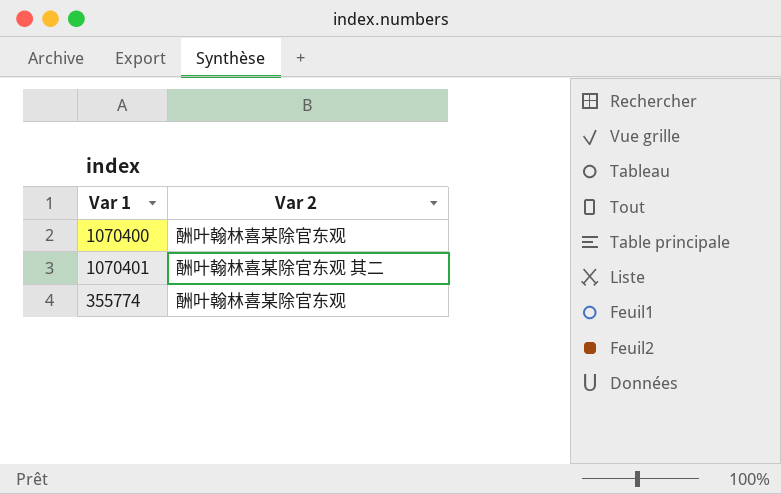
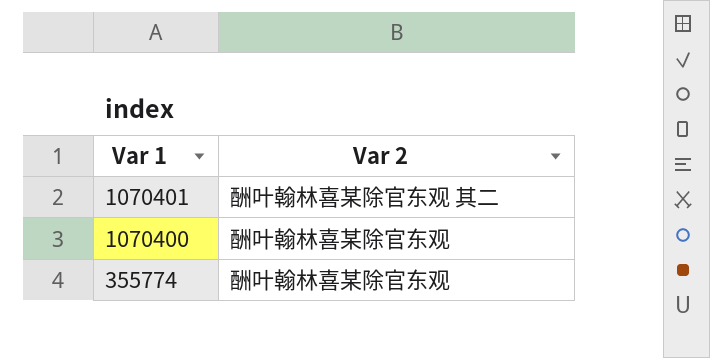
row order: none -> Var 1 descending

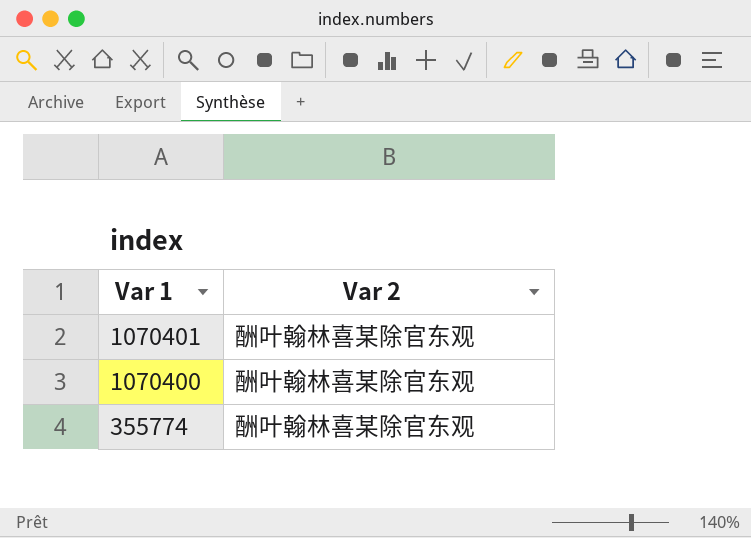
1070401 | Var 2: 酬叶翰林喜某除官东观 其二 -> 酬叶翰林喜某除官东观

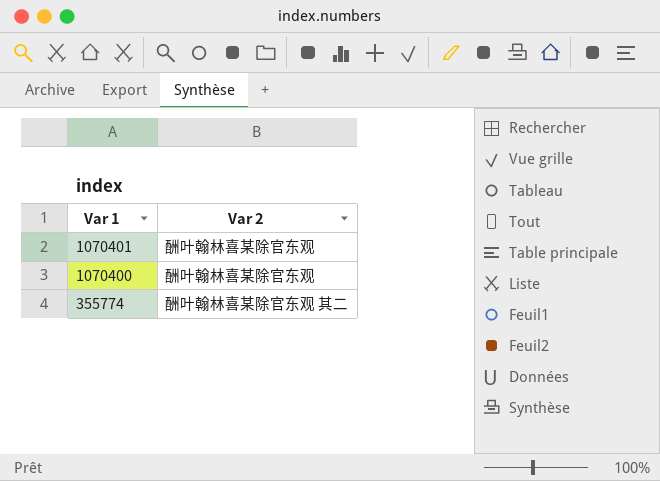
355774 | Var 2: 酬叶翰林喜某除官东观 -> 酬叶翰林喜某除官东观 其二

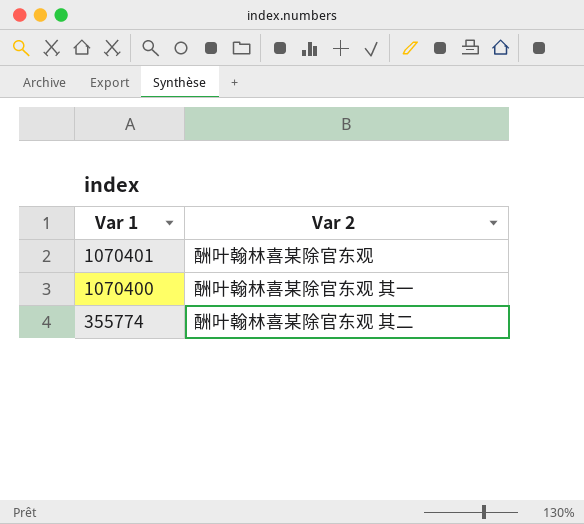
1070400 | Var 2: 酬叶翰林喜某除官东观 -> 酬叶翰林喜某除官东观 其一

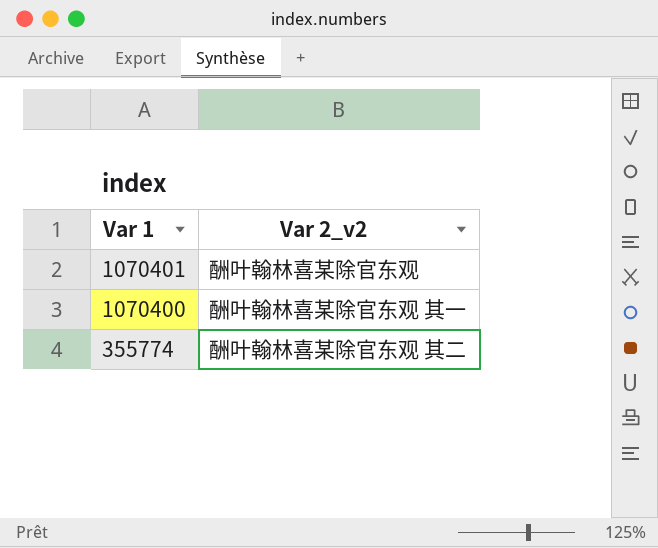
column name: Var 2 -> Var 2_v2

